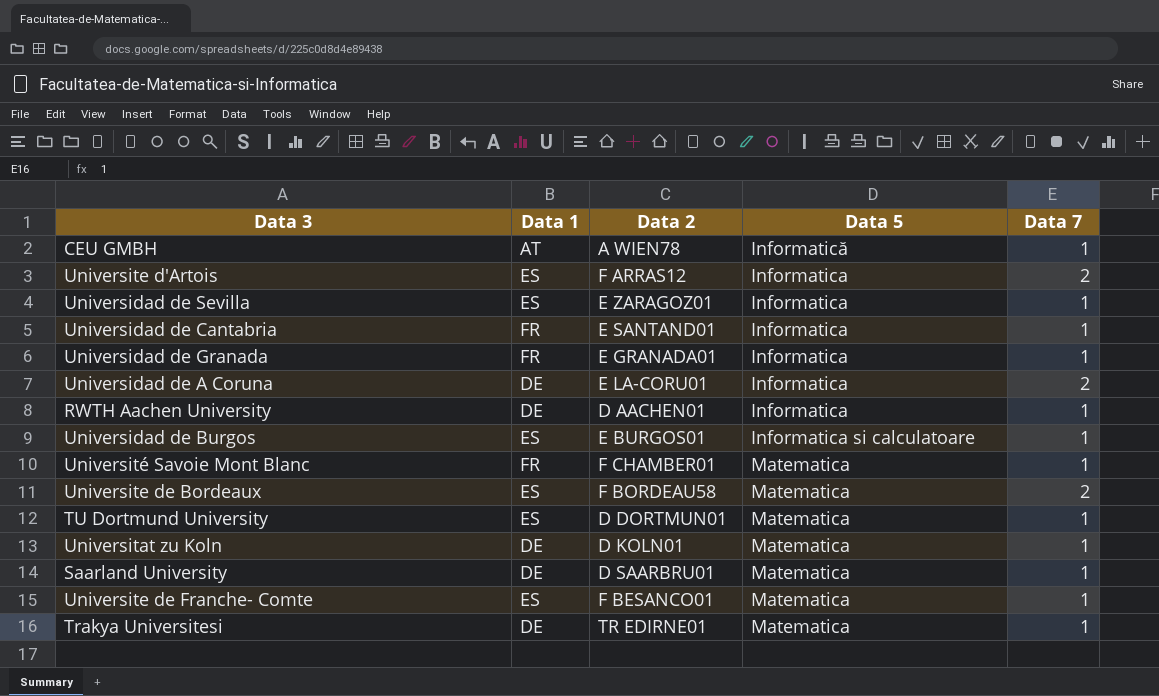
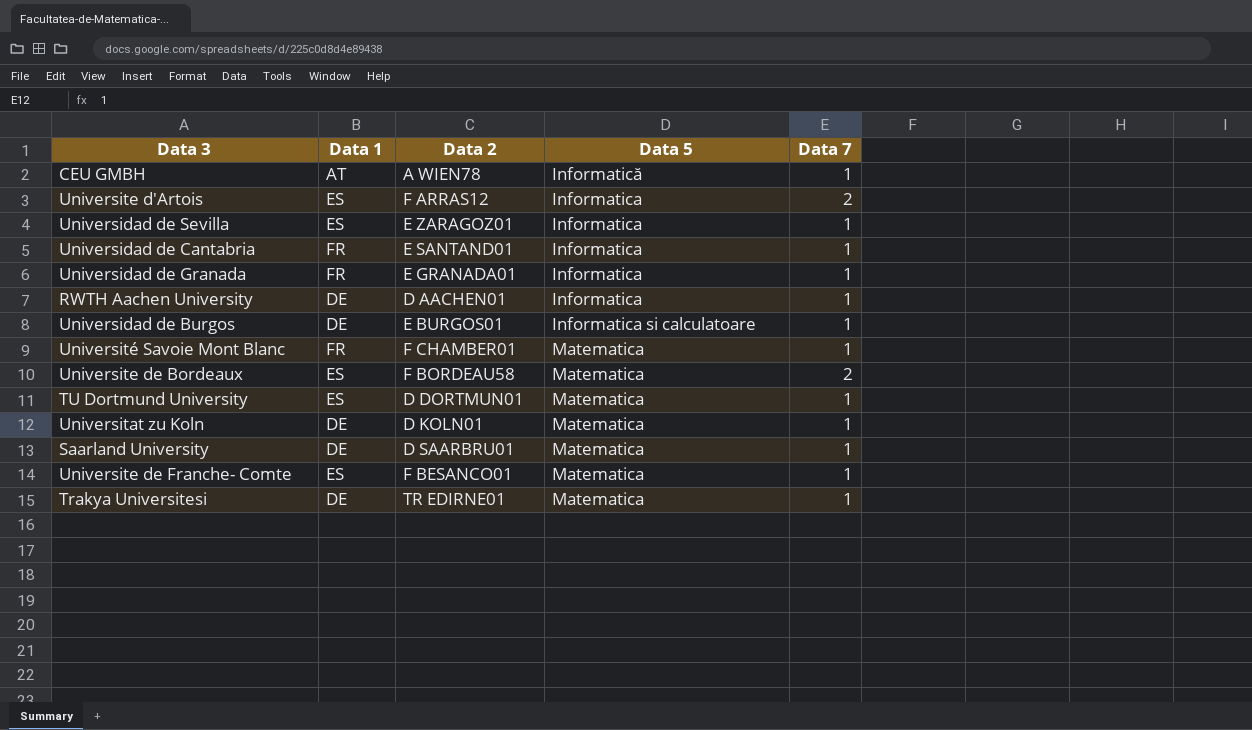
row Universidad de A Coruna: DE | E LA-CORU01 | Informatica | 2 -> none
Universidad de Burgos | Data 1: ES -> DE

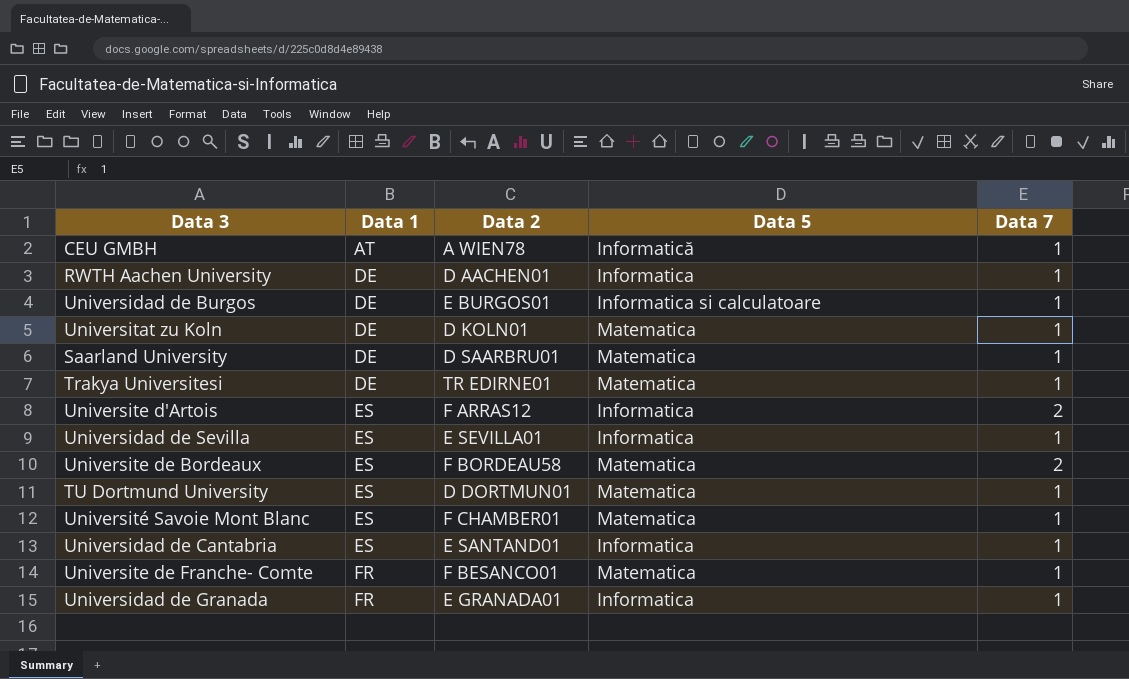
row order: Data 5 ascending -> Data 1 ascending
Universidad de Sevilla | Data 2: E ZARAGOZ01 -> E SEVILLA01
Université Savoie Mont Blanc | Data 1: FR -> ES
Universidad de Cantabria | Data 1: FR -> ES
Universite de Franche- Comte | Data 1: ES -> FR

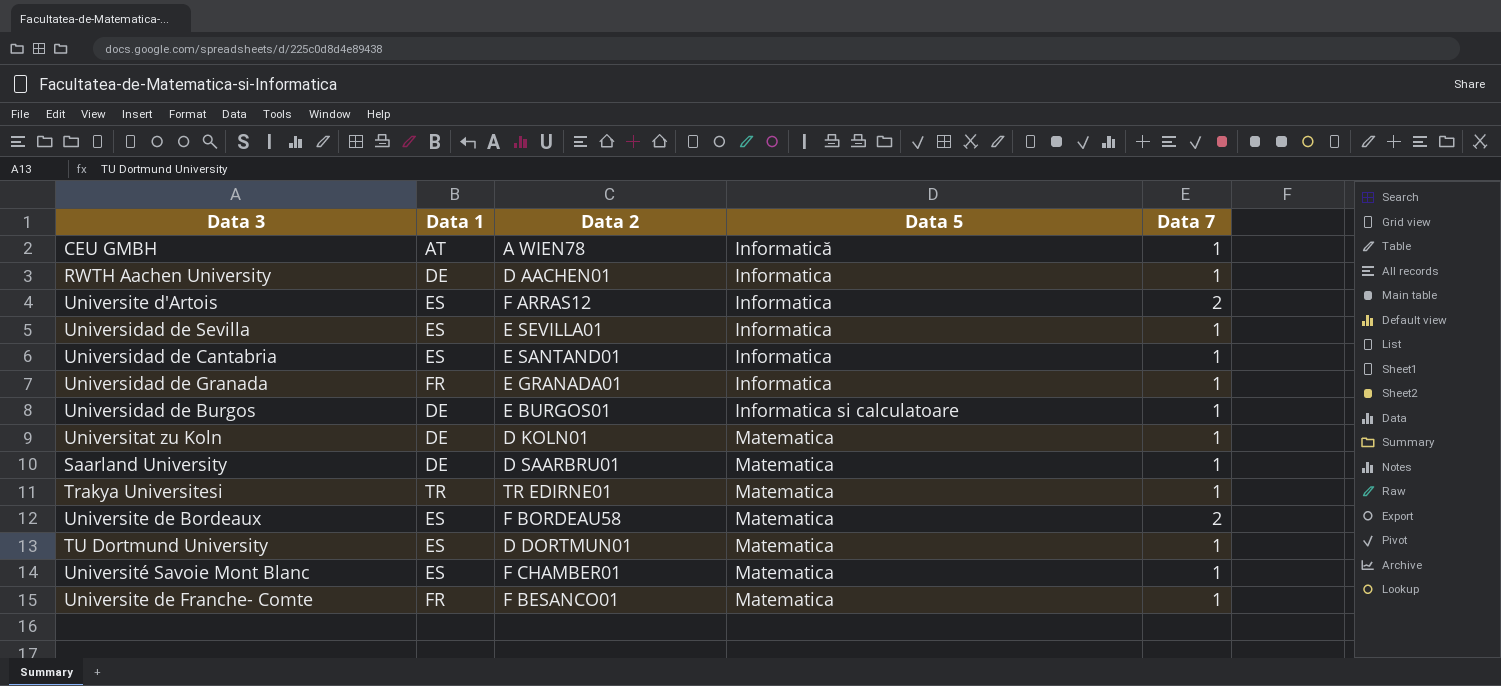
row order: Data 1 ascending -> Data 5 ascending
Trakya Universitesi | Data 1: DE -> TR

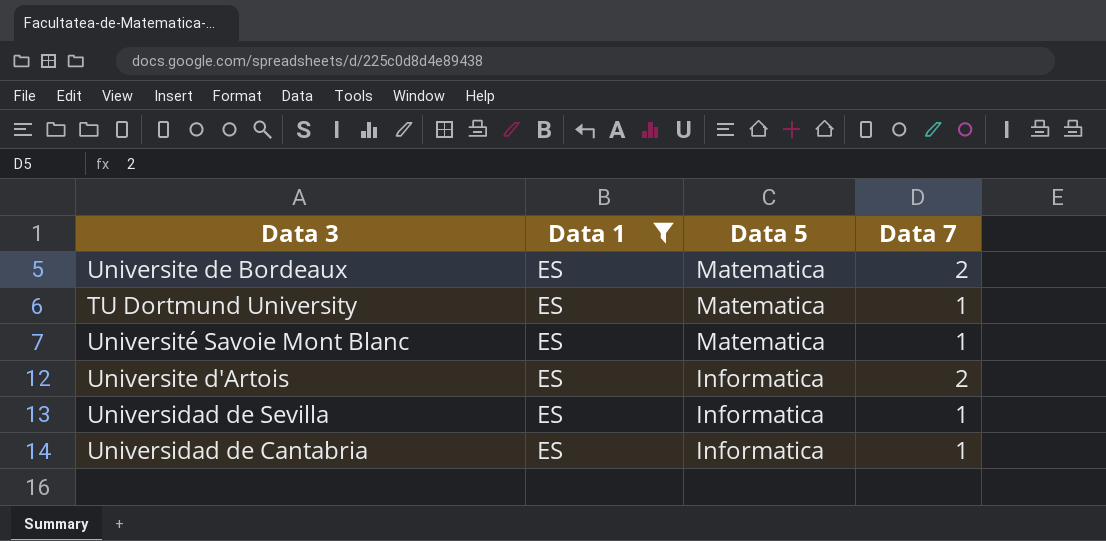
filter: none -> Data 1 = ES
row order: Data 5 ascending -> Data 5 descending
column Data 2 | position: 3 -> none

